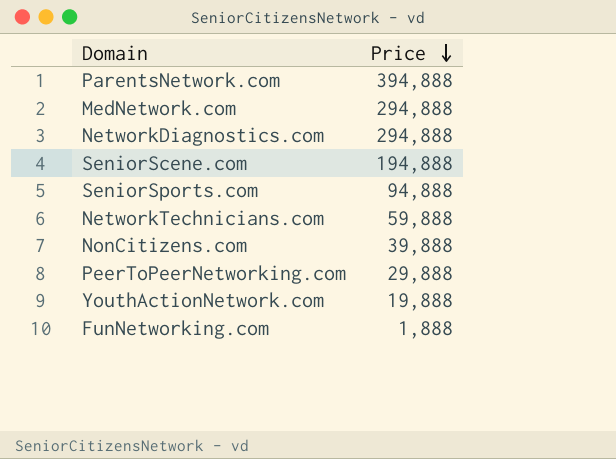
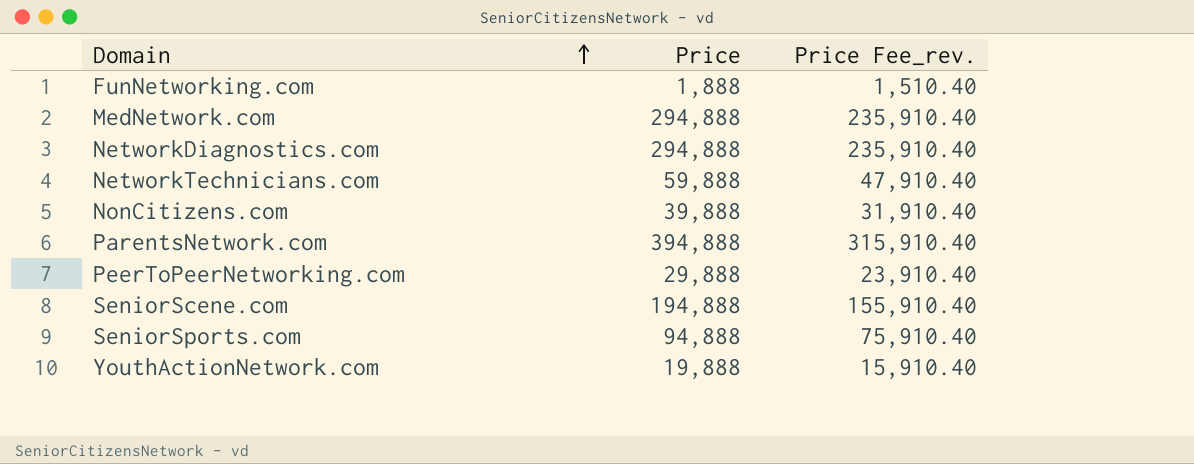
row order: Price descending -> Domain ascending
column Price Fee_rev. | formula: none -> [Price] * 0.8

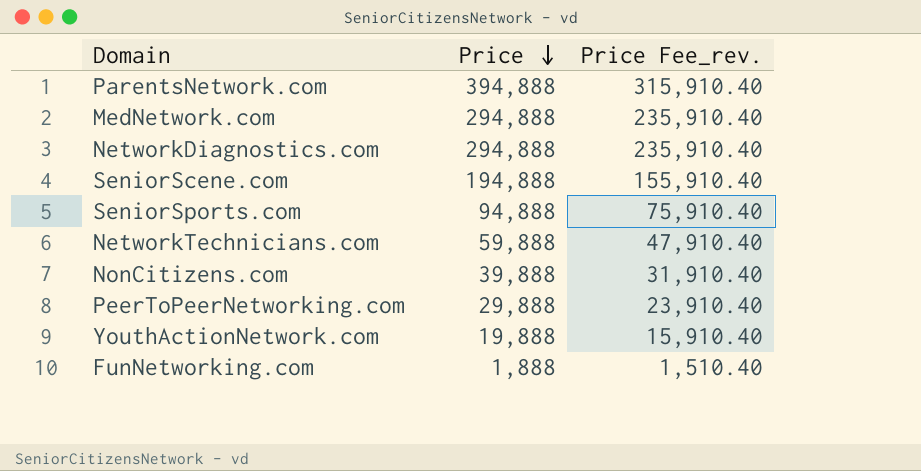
row order: Domain ascending -> Price descending

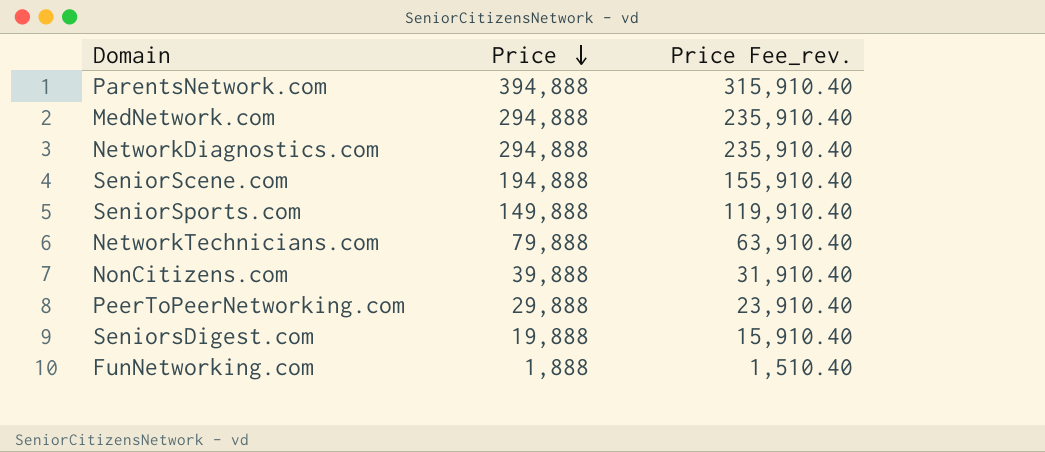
row YouthActionNetwork.com: 19,888 | 15,910.40 -> none
SeniorSports.com | Price: 94,888 -> 149,888
SeniorSports.com | Price Fee_rev.: 75,910.40 -> 119,910.40
NetworkTechnicians.com | Price: 59,888 -> 79,888
NetworkTechnicians.com | Price Fee_rev.: 47,910.40 -> 63,910.40
row SeniorsDigest.com: none -> 19,888 | 15,910.40

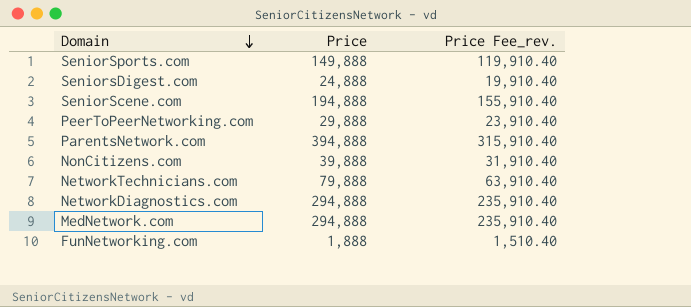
row order: Price descending -> Domain descending
SeniorsDigest.com | Price: 19,888 -> 24,888
SeniorsDigest.com | Price Fee_rev.: 15,910.40 -> 19,910.40

